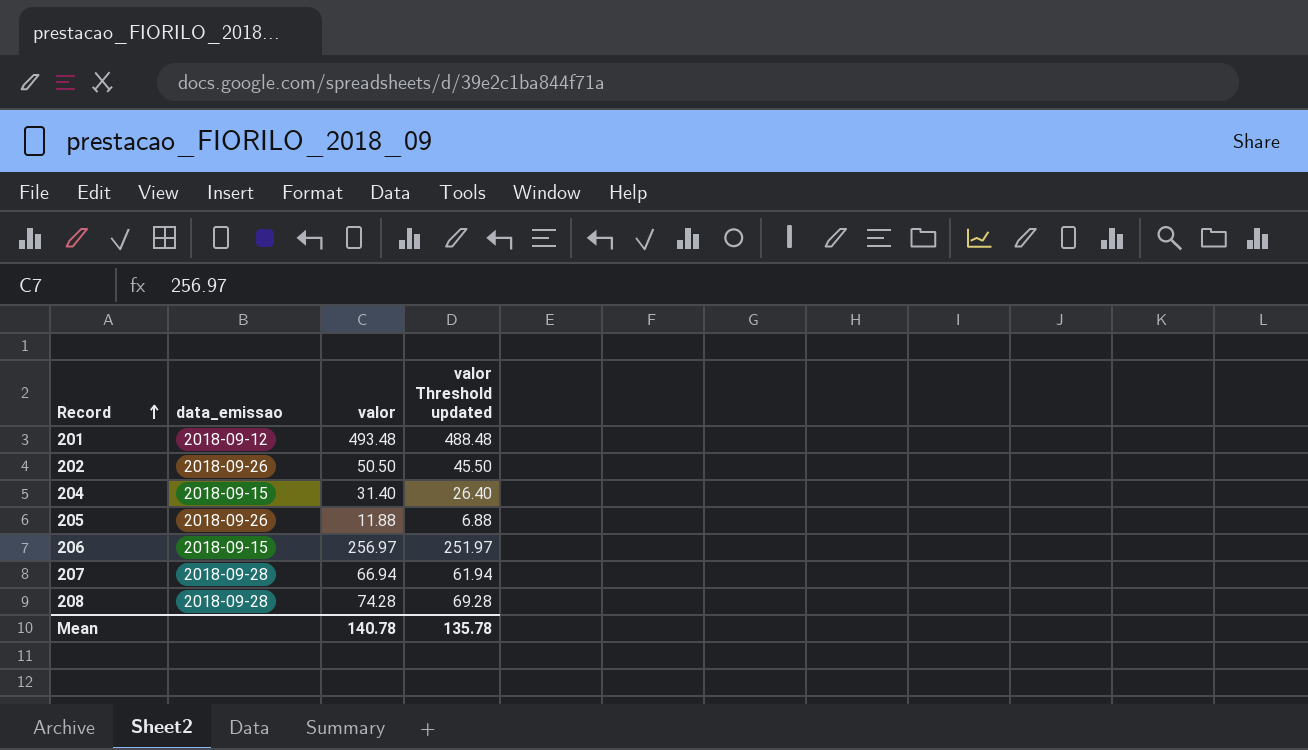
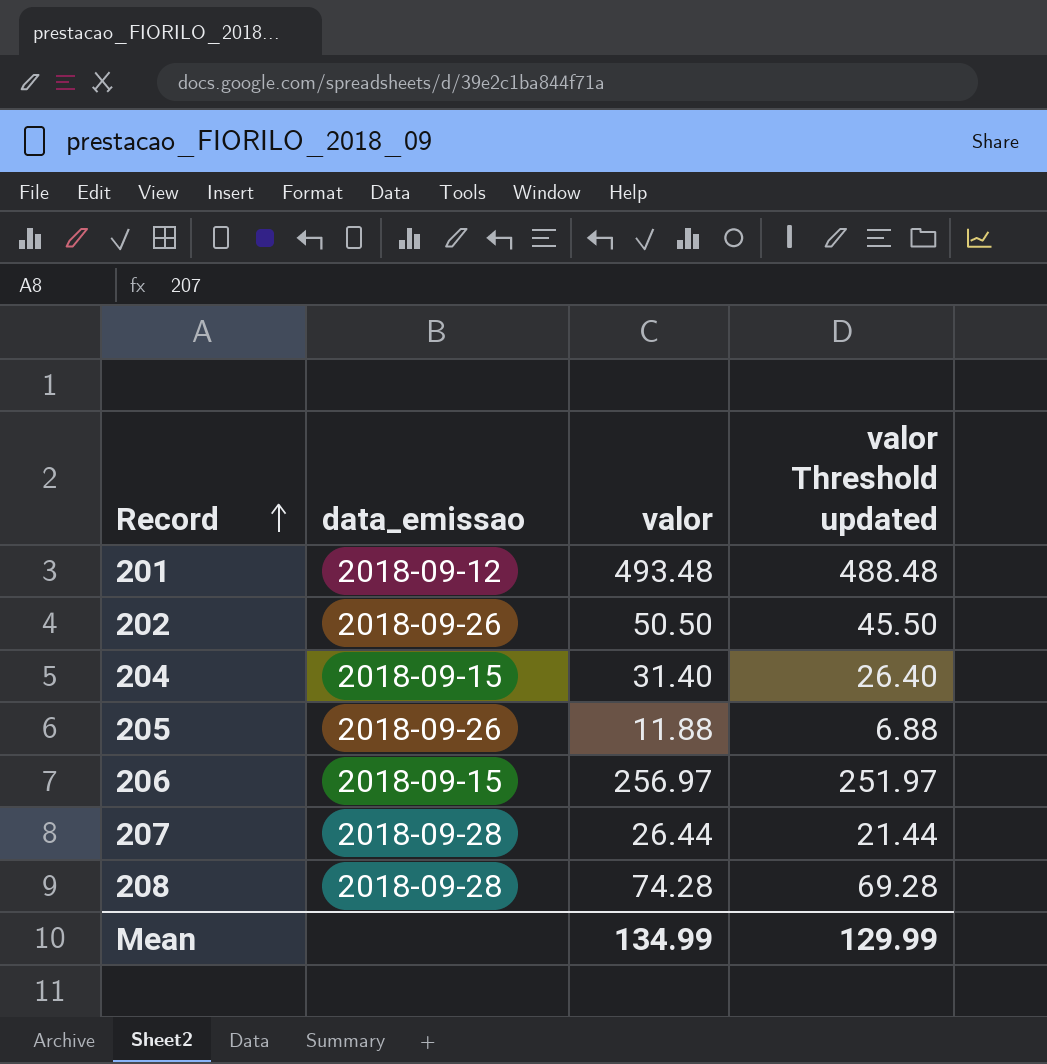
207 | valor: 66.94 -> 26.44
207 | valor Threshold updated: 61.94 -> 21.44
Mean | valor: 140.78 -> 134.99
Mean | valor Threshold updated: 135.78 -> 129.99

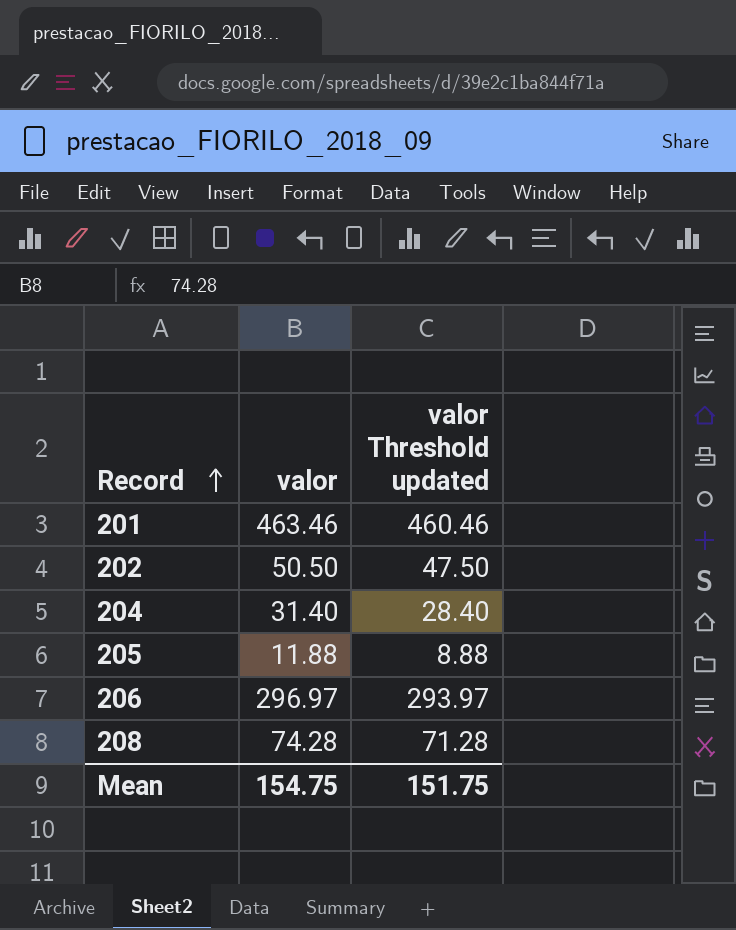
column data_emissao | position: 2 -> none
column valor Threshold updated | formula: [valor] - 5 -> [valor] - 3
row 207: 2018-09-28 | 26.44 | 21.44 -> none
201 | valor: 493.48 -> 463.46
206 | valor: 256.97 -> 296.97
Mean | valor: 134.99 -> 154.75
Mean | valor Threshold updated: 129.99 -> 151.75

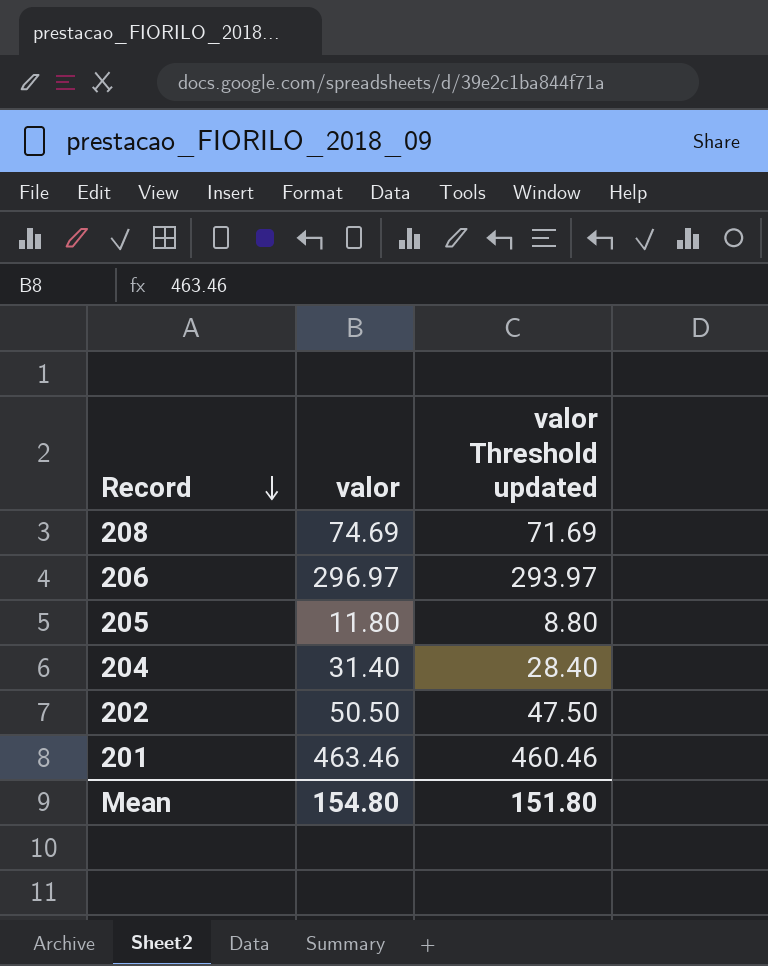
row order: Record ascending -> Record descending
208 | valor: 74.28 -> 74.69
208 | valor Threshold updated: 71.28 -> 71.69
205 | valor: 11.88 -> 11.80
205 | valor Threshold updated: 8.88 -> 8.80
Mean | valor: 154.75 -> 154.80
Mean | valor Threshold updated: 151.75 -> 151.80

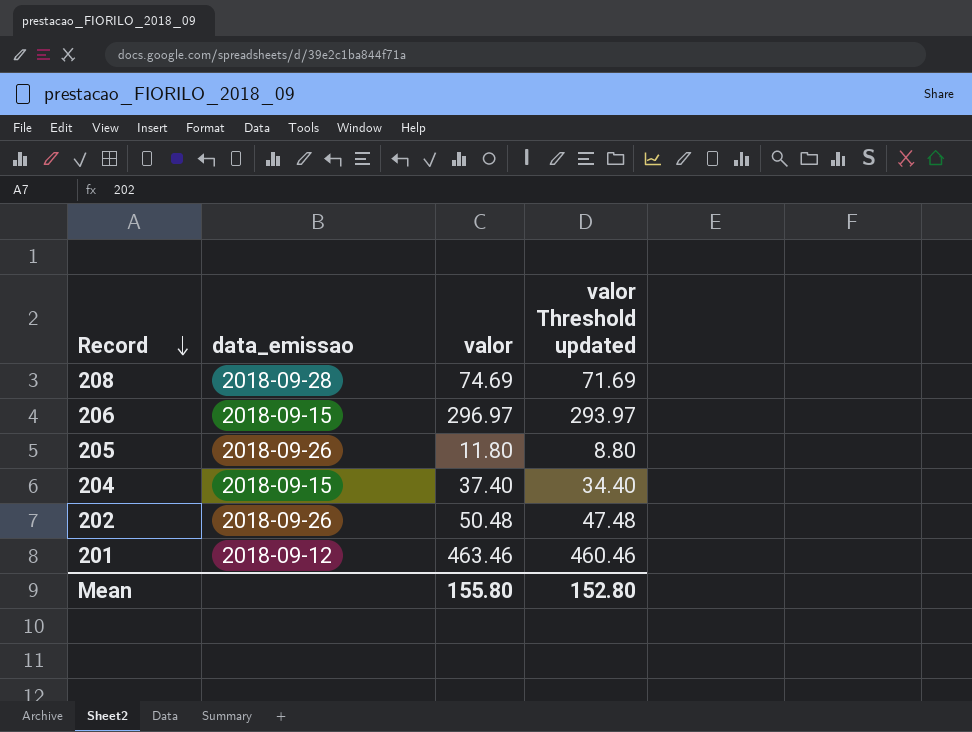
column data_emissao | position: none -> 2
204 | valor: 31.40 -> 37.40
204 | valor Threshold updated: 28.40 -> 34.40
202 | valor: 50.50 -> 50.48
202 | valor Threshold updated: 47.50 -> 47.48
Mean | valor: 154.80 -> 155.80
Mean | valor Threshold updated: 151.80 -> 152.80

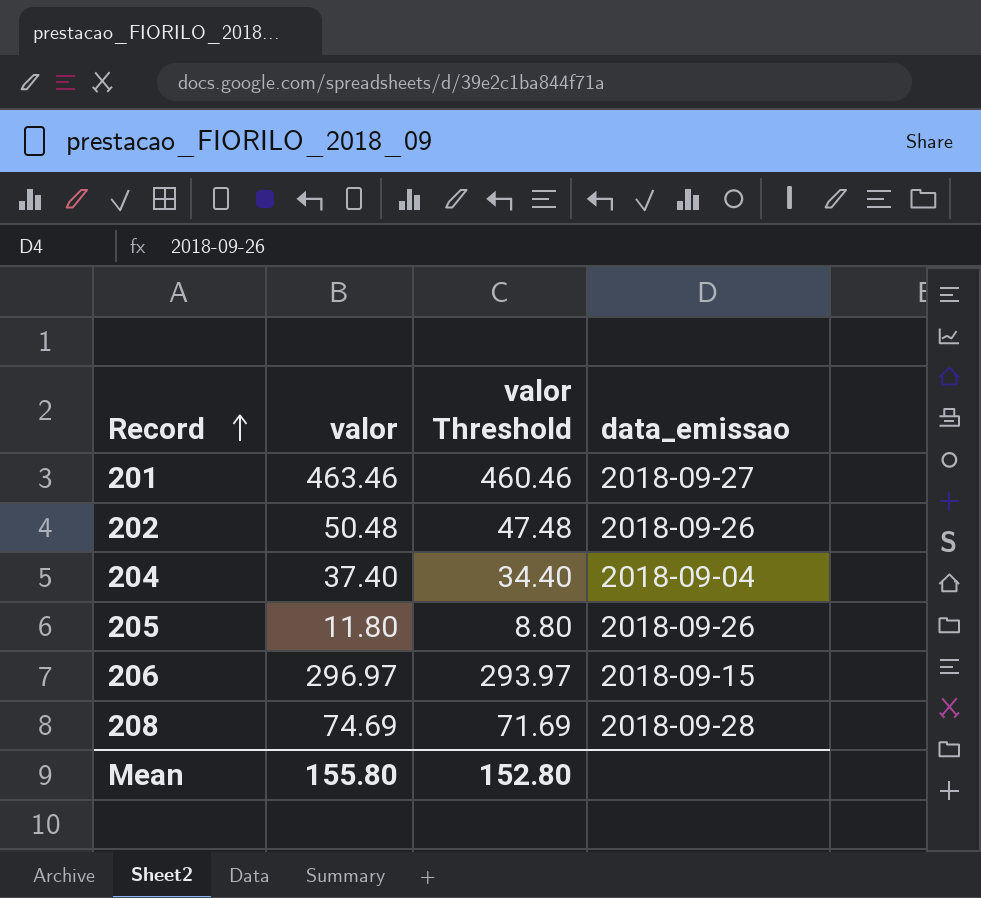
row order: Record descending -> Record ascending
column name: valor Threshold updated -> valor Threshold
column data_emissao | position: 2 -> 4
201 | data_emissao: 2018-09-12 -> 2018-09-27
204 | data_emissao: 2018-09-15 -> 2018-09-04

